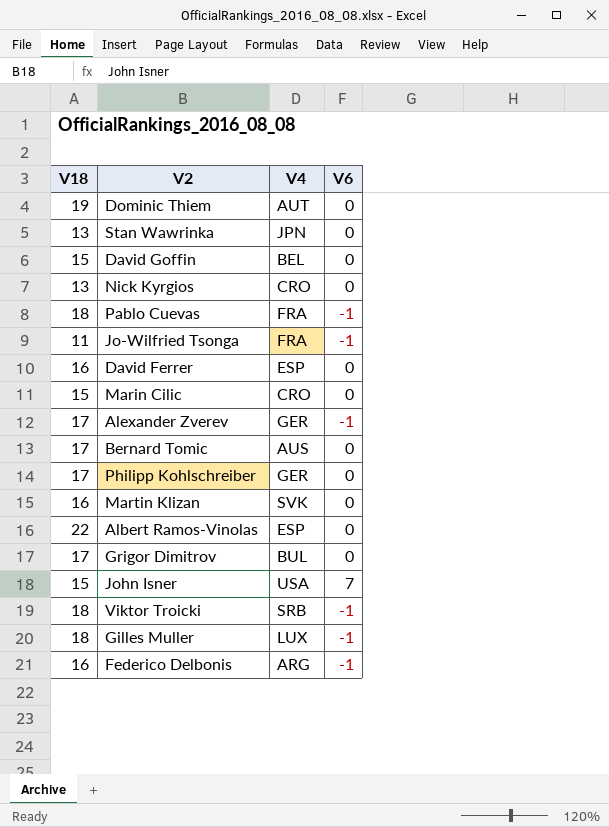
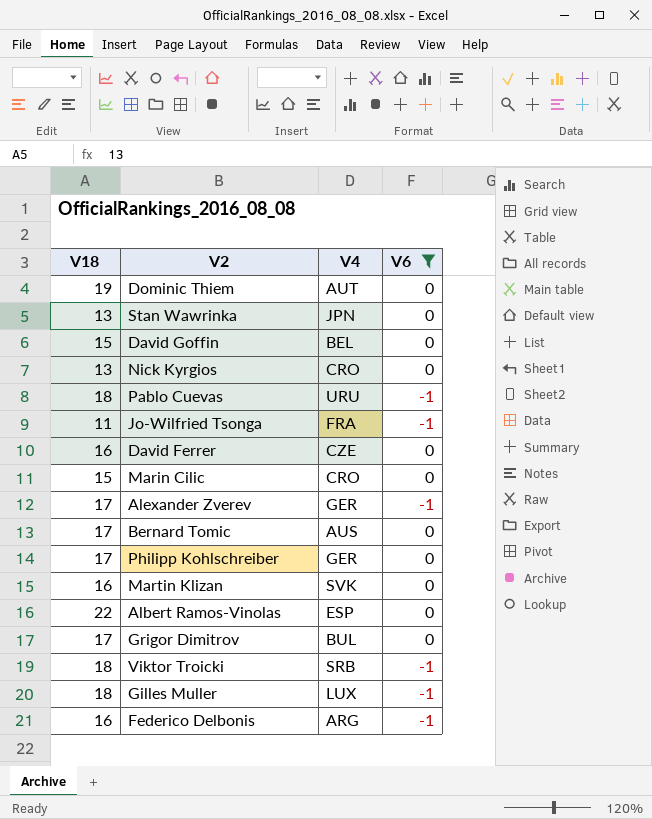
filter: none -> V6 != 7
Pablo Cuevas | V4: FRA -> URU
David Ferrer | V4: ESP -> CZE

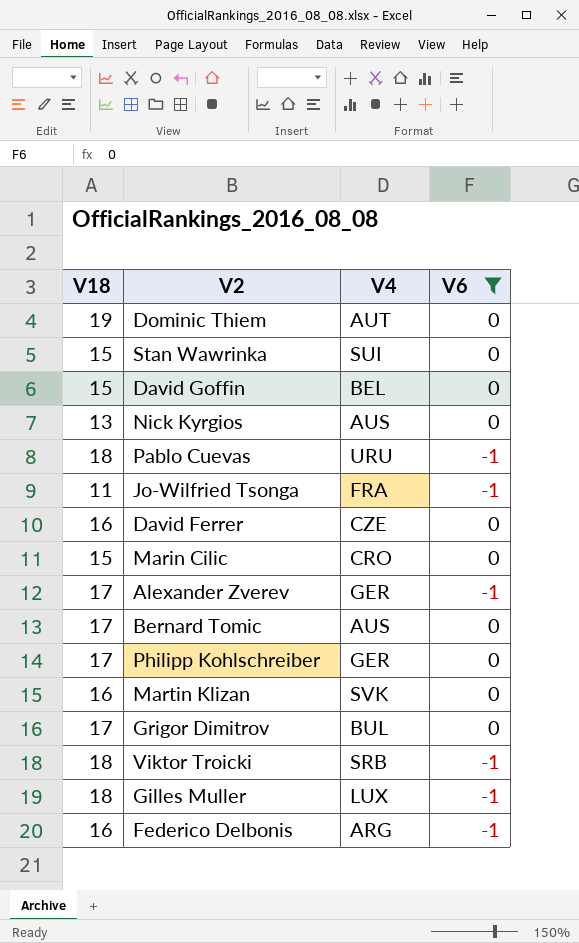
row Albert Ramos-Vinolas: 22 | ESP | 0 -> none
Stan Wawrinka | V18: 13 -> 15
Stan Wawrinka | V4: JPN -> SUI
Nick Kyrgios | V4: CRO -> AUS

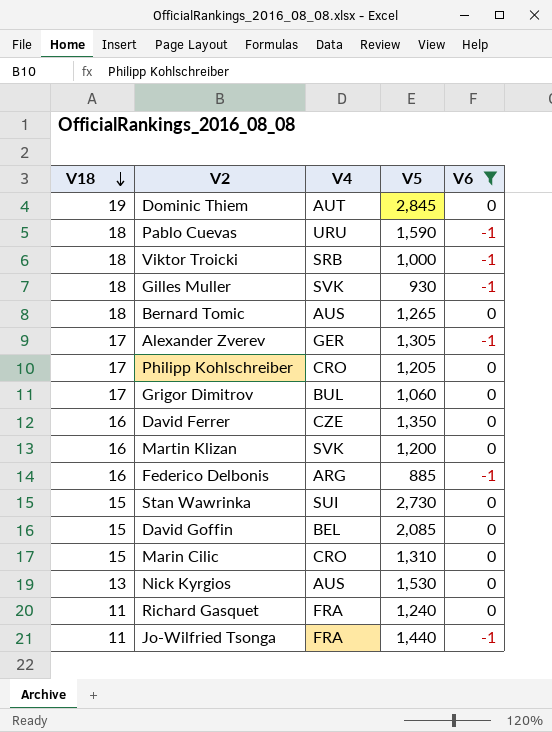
row order: none -> V18 descending
column V5 | position: none -> 4
Gilles Muller | V4: LUX -> SVK
Bernard Tomic | V18: 17 -> 18
Philipp Kohlschreiber | V4: GER -> CRO
row Richard Gasquet: none -> 11 | FRA | 1,240 | 0

